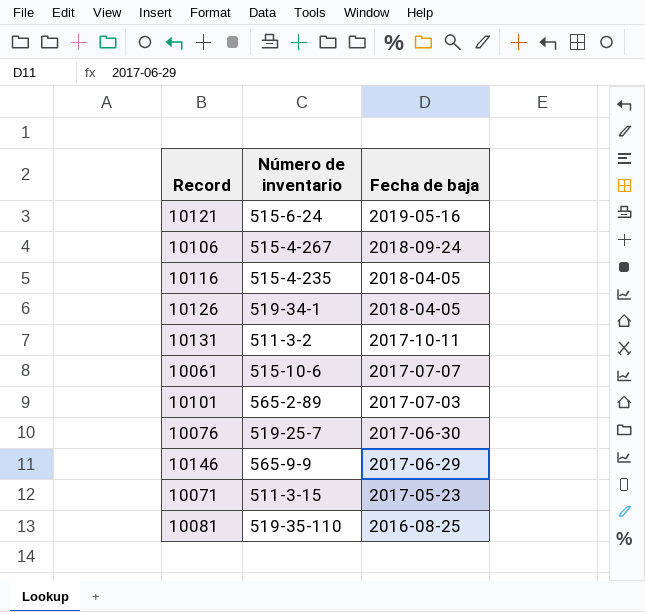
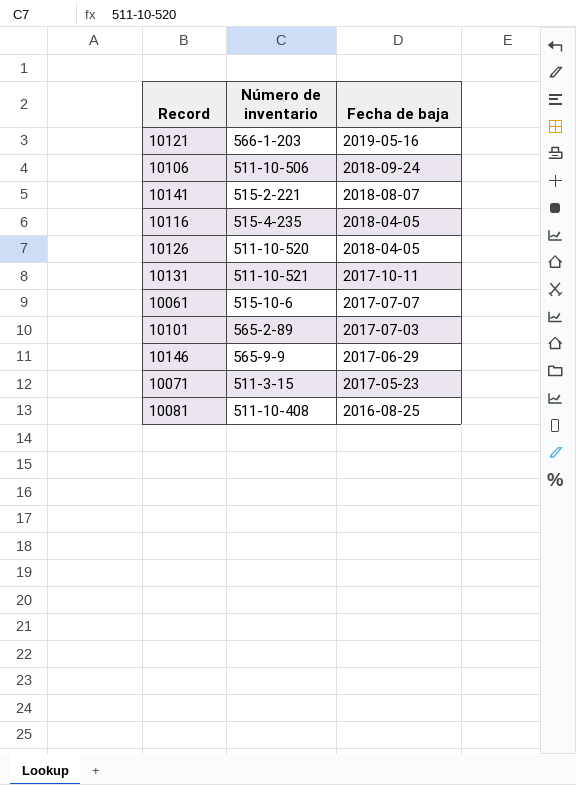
row 10076: 519-25-7 | 2017-06-30 -> none
10121 | Número de inventario: 515-6-24 -> 566-1-203
10106 | Número de inventario: 515-4-267 -> 511-10-506
row 10141: none -> 515-2-221 | 2018-08-07
10126 | Número de inventario: 519-34-1 -> 511-10-520
10131 | Número de inventario: 511-3-2 -> 511-10-521
10081 | Número de inventario: 519-35-110 -> 511-10-408

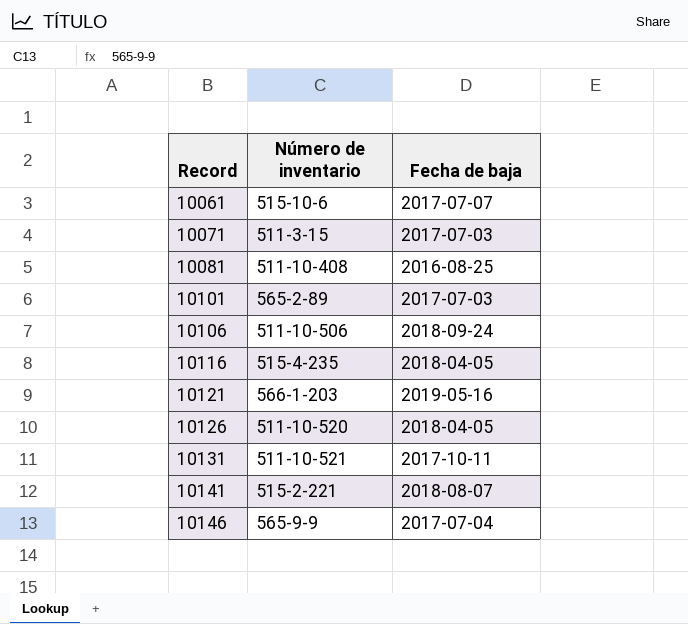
row order: Fecha de baja descending -> Record ascending
10071 | Fecha de baja: 2017-05-23 -> 2017-07-03
10146 | Fecha de baja: 2017-06-29 -> 2017-07-04

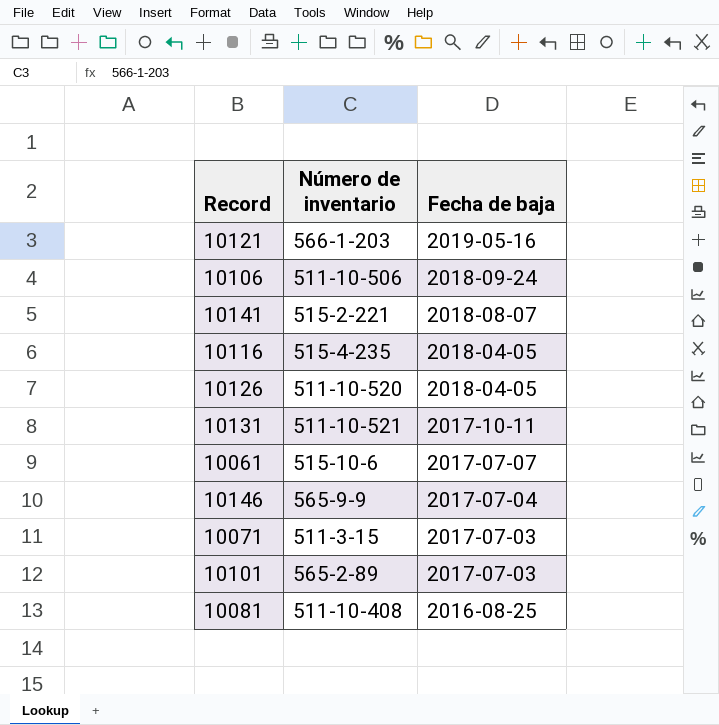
row order: Record ascending -> Fecha de baja descending

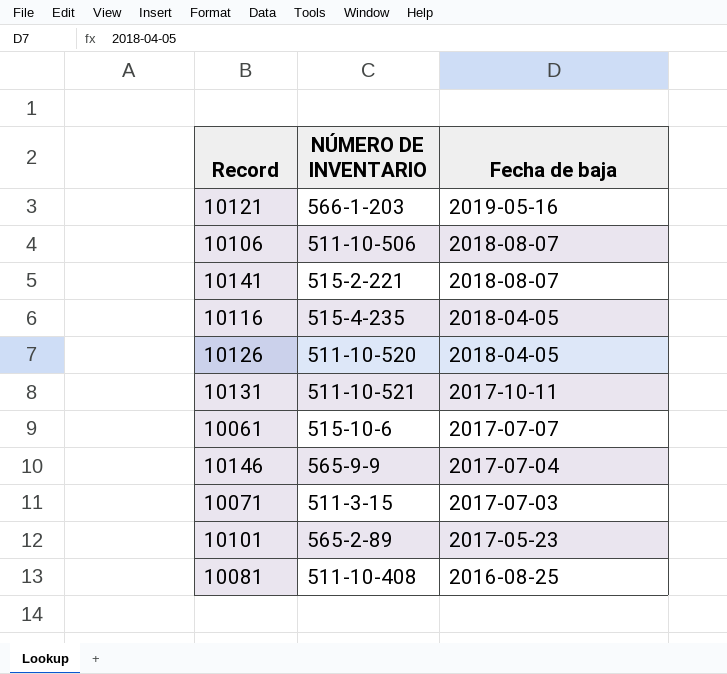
column name: Número de inventario -> NÚMERO DE INVENTARIO
10106 | Fecha de baja: 2018-09-24 -> 2018-08-07
10101 | Fecha de baja: 2017-07-03 -> 2017-05-23

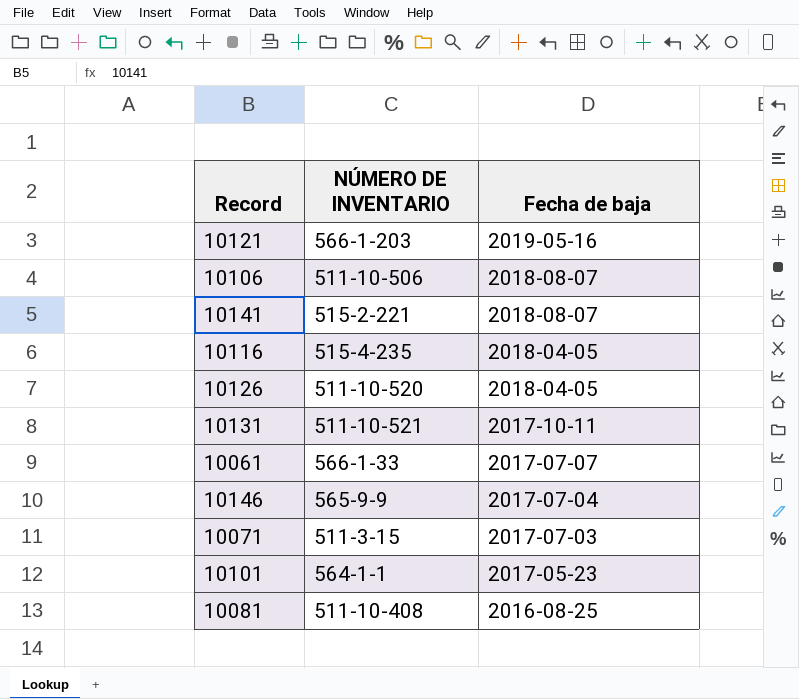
10061 | NÚMERO DE INVENTARIO: 515-10-6 -> 566-1-33
10101 | NÚMERO DE INVENTARIO: 565-2-89 -> 564-1-1

